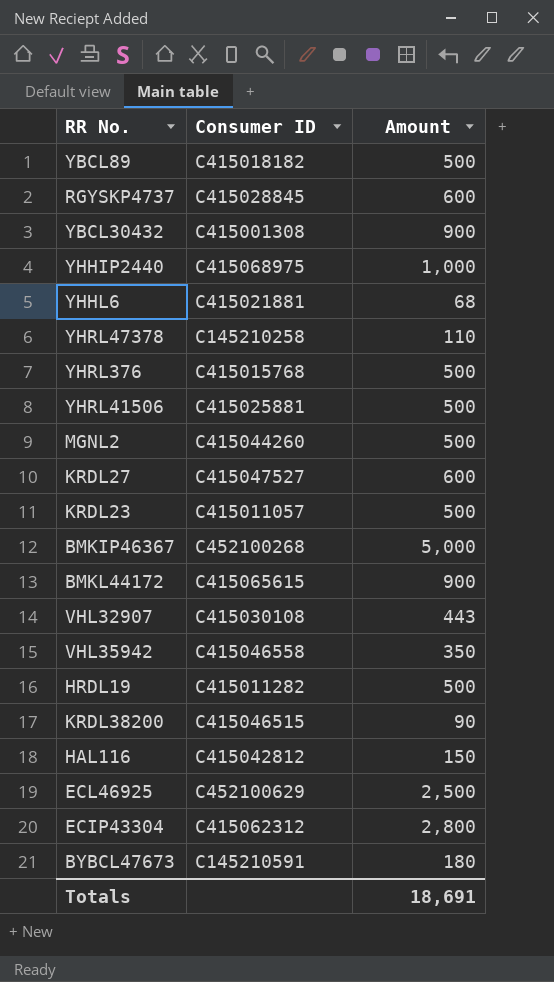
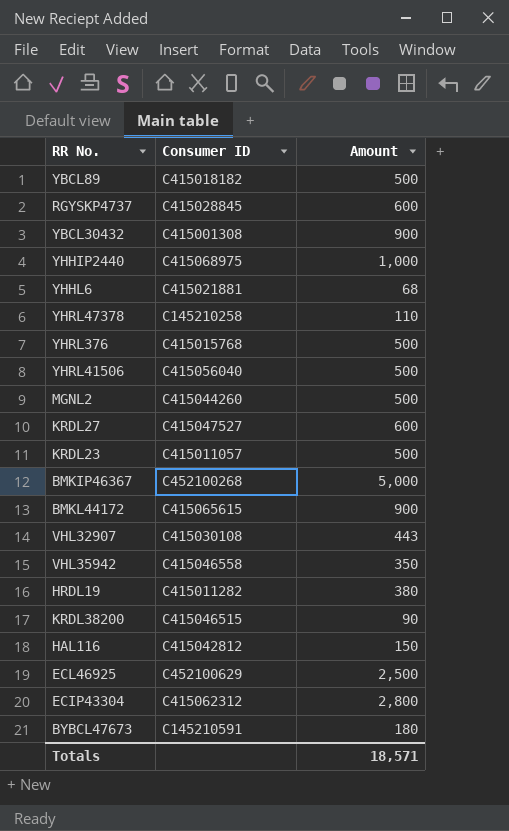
YHRL41506 | Consumer ID: C415025881 -> C415056040
HRDL19 | Amount: 500 -> 380
Totals | Amount: 18,691 -> 18,571

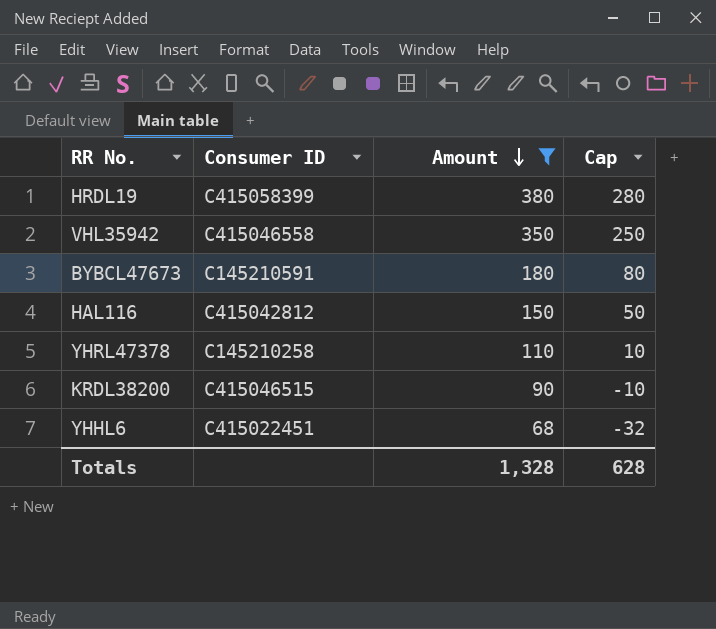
filter: none -> Amount <= 380
row order: none -> Amount descending
column Cap | formula: none -> [Amount] - 100
HRDL19 | Consumer ID: C415011282 -> C415058399
YHHL6 | Consumer ID: C415021881 -> C415022451
Totals | Amount: 18,571 -> 1,328

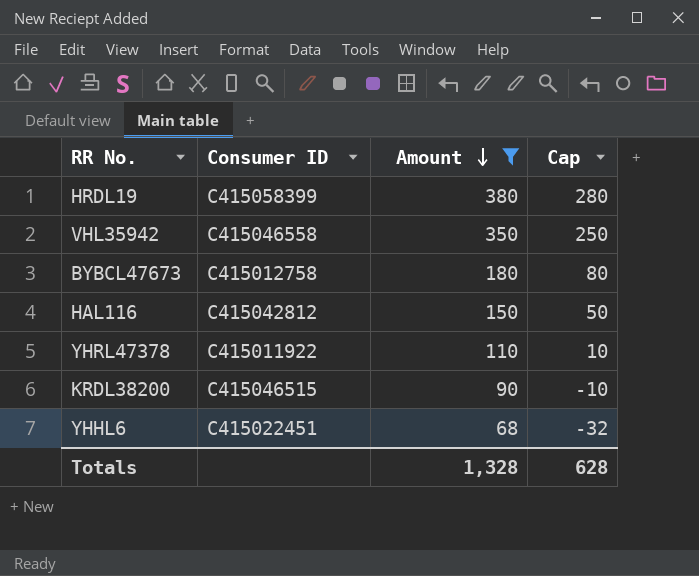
BYBCL47673 | Consumer ID: C145210591 -> C415012758
YHRL47378 | Consumer ID: C145210258 -> C415011922

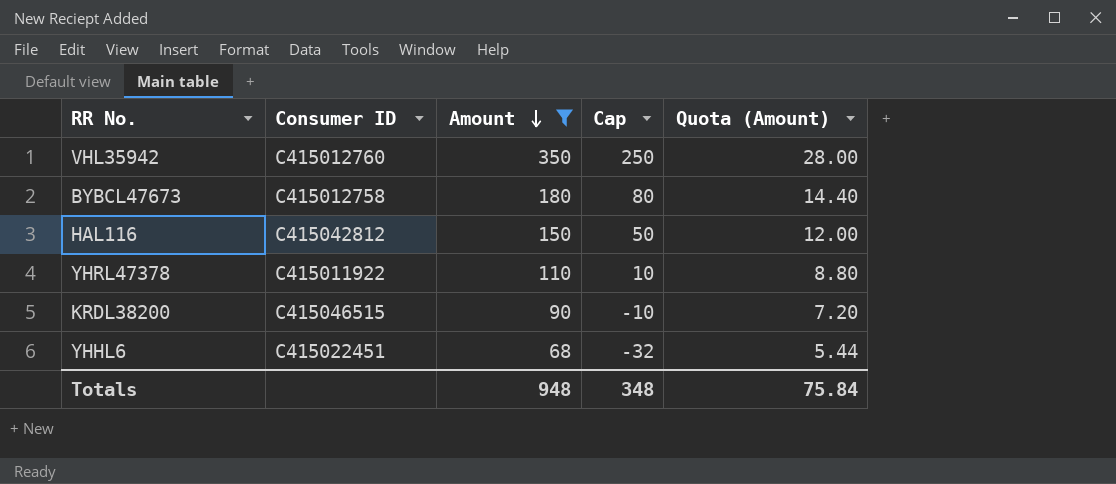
column Quota (Amount) | formula: none -> [Amount] * 0.08
row HRDL19: C415058399 | 380 | 280 -> none
VHL35942 | Consumer ID: C415046558 -> C415012760
Totals | Amount: 1,328 -> 948
Totals | Cap: 628 -> 348

